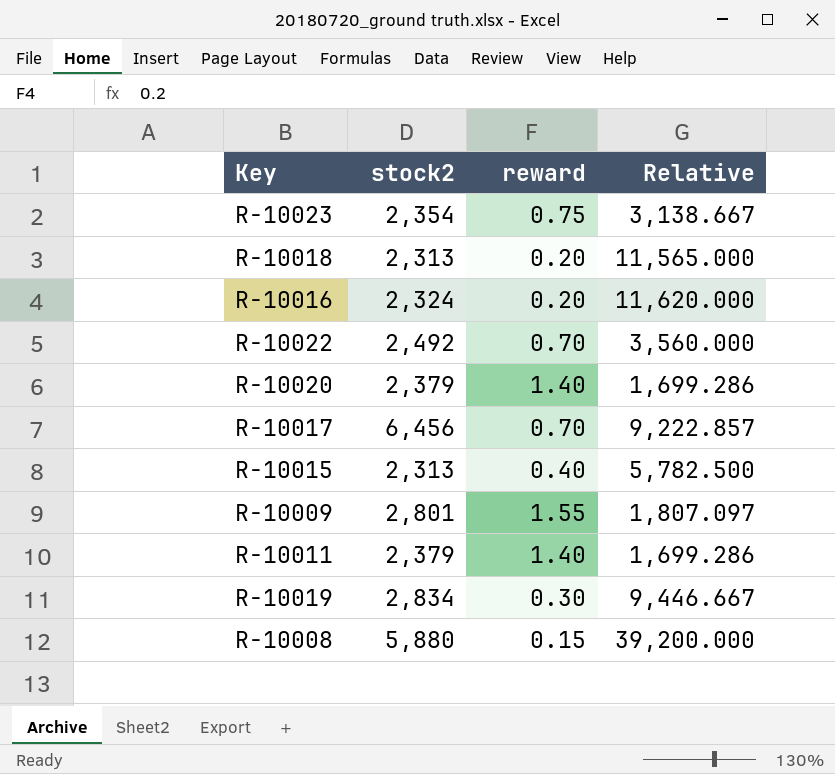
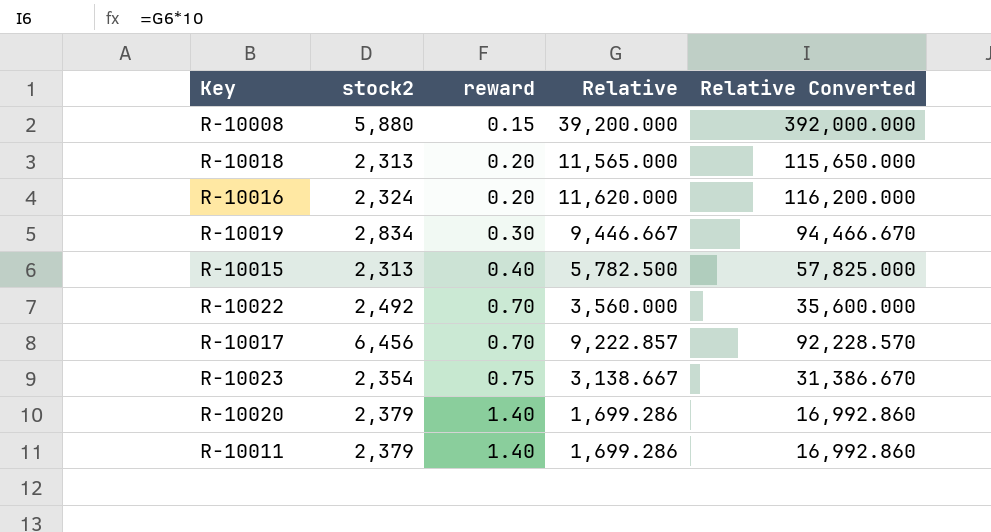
row order: none -> reward ascending
column Relative Converted | formula: none -> [Relative] * 10
row R-10009: 2,801 | 1.55 | 1,807.097 -> none

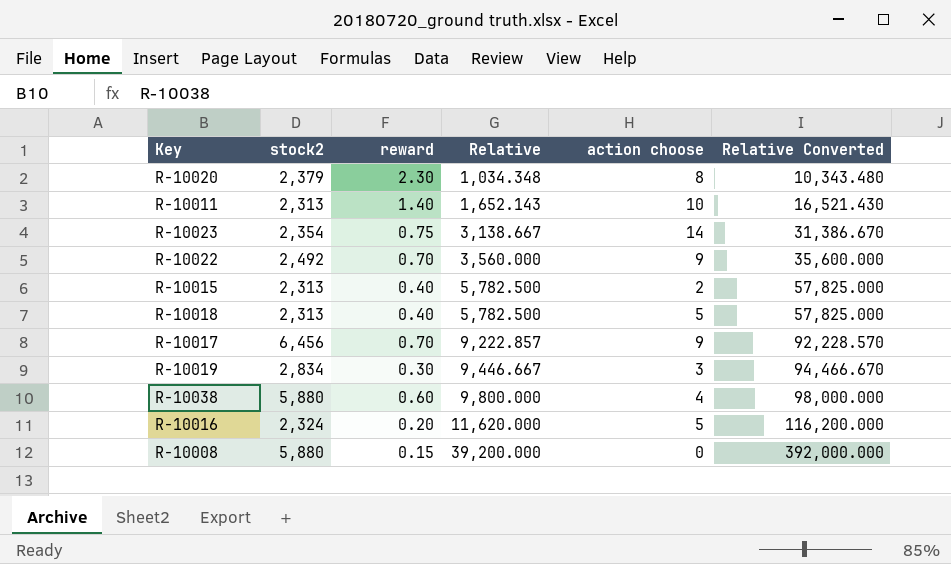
row order: reward ascending -> Relative ascending
column action choose | position: none -> 5
R-10020 | reward: 1.40 -> 2.30
R-10020 | Relative: 1,699.286 -> 1,034.348
R-10020 | Relative Converted: 16,992.860 -> 10,343.480
R-10011 | stock2: 2,379 -> 2,313
R-10011 | Relative: 1,699.286 -> 1,652.143
R-10011 | Relative Converted: 16,992.860 -> 16,521.430
R-10018 | reward: 0.20 -> 0.40
R-10018 | Relative: 11,565.000 -> 5,782.500
R-10018 | Relative Converted: 115,650.000 -> 57,825.000
row R-10038: none -> 5,880 | 0.60 | 9,800.000 | 4 | 98,000.000

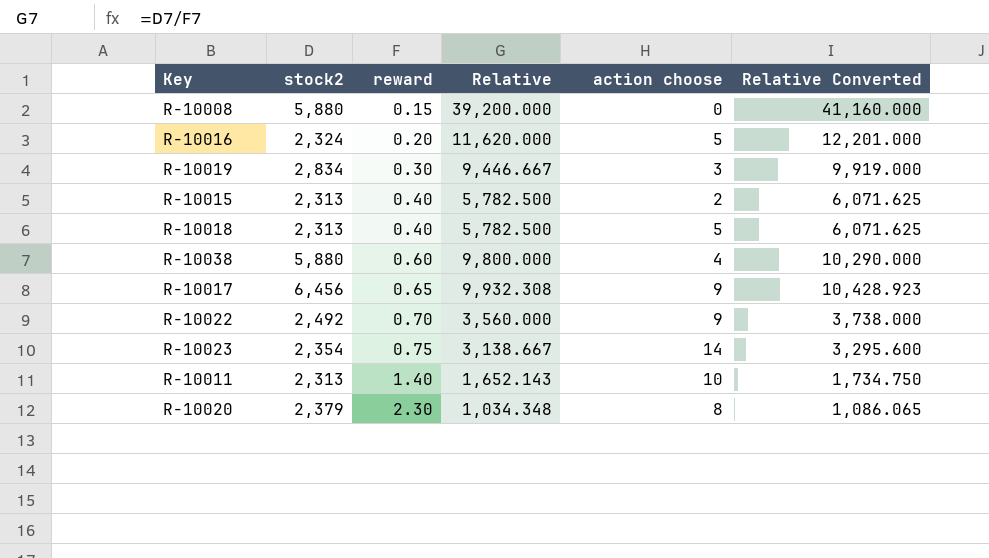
row order: Relative ascending -> reward ascending
column Relative Converted | formula: [Relative] * 10 -> [Relative] * 1.05
R-10017 | reward: 0.70 -> 0.65
R-10017 | Relative: 9,222.857 -> 9,932.308

